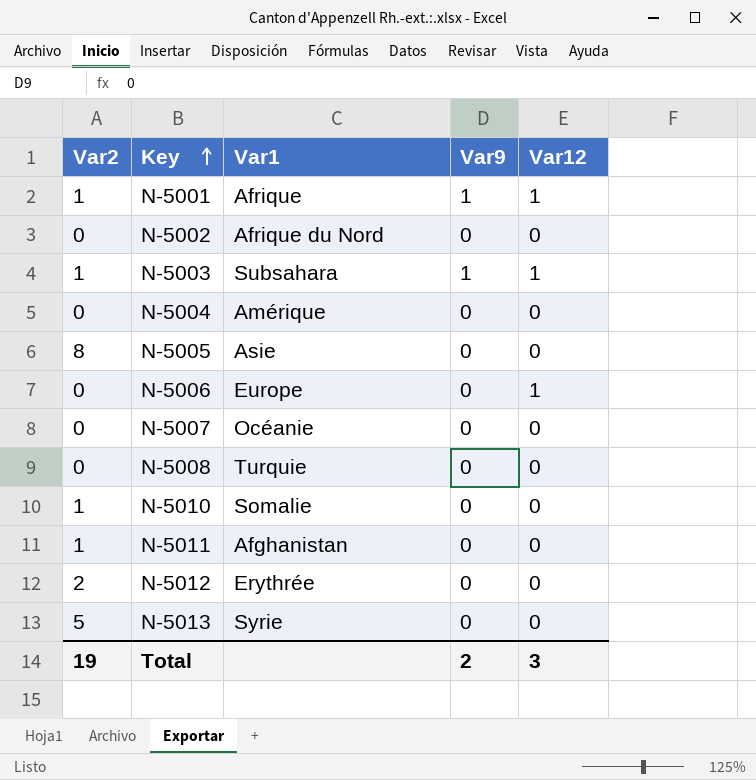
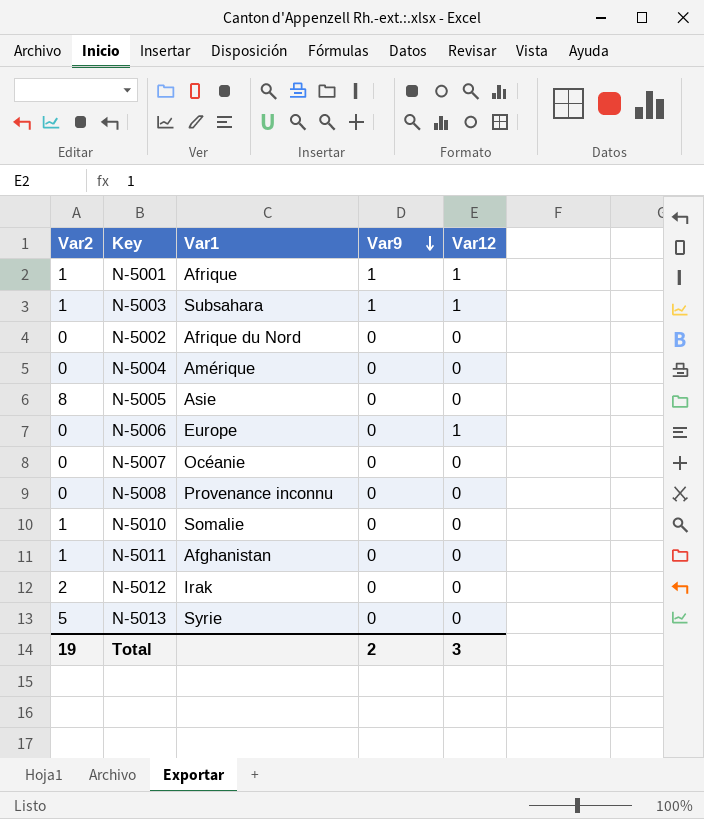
row order: Key ascending -> Var9 descending
N-5008 | Var1: Turquie -> Provenance inconnu
N-5012 | Var1: Erythrée -> Irak

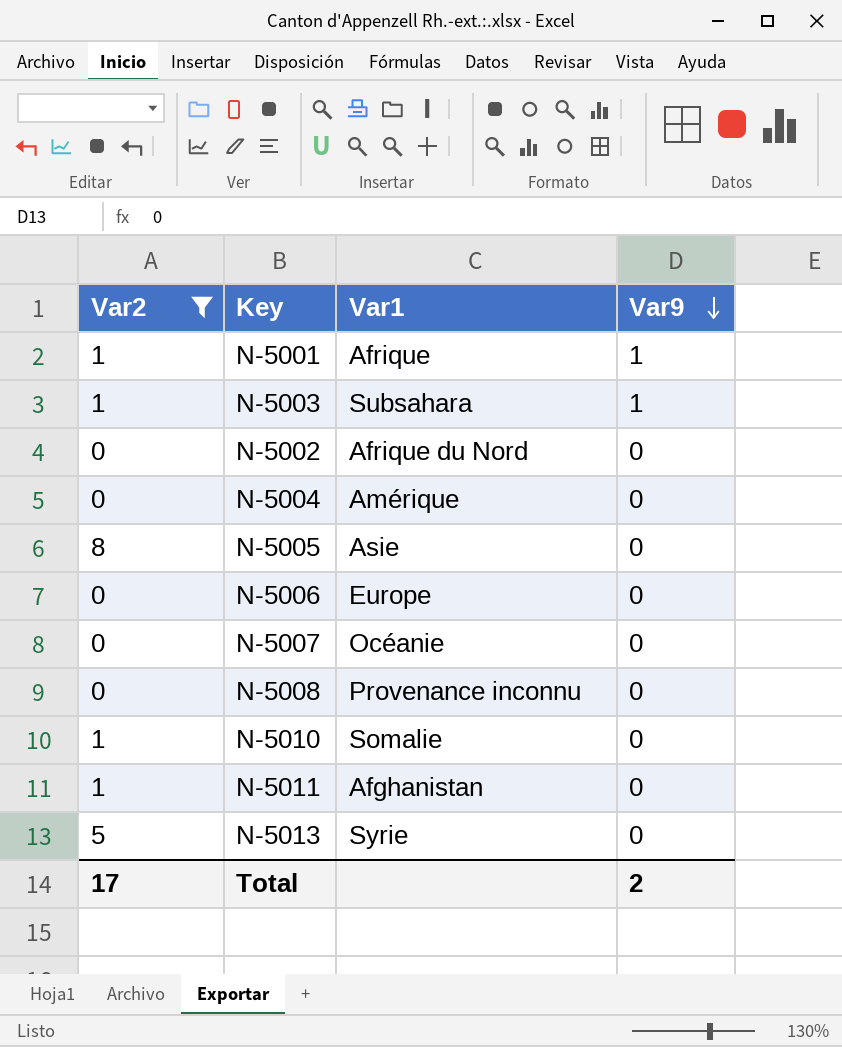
filter: none -> Var2 != 2
column Var12 | position: 5 -> none
Total | Var2: 19 -> 17

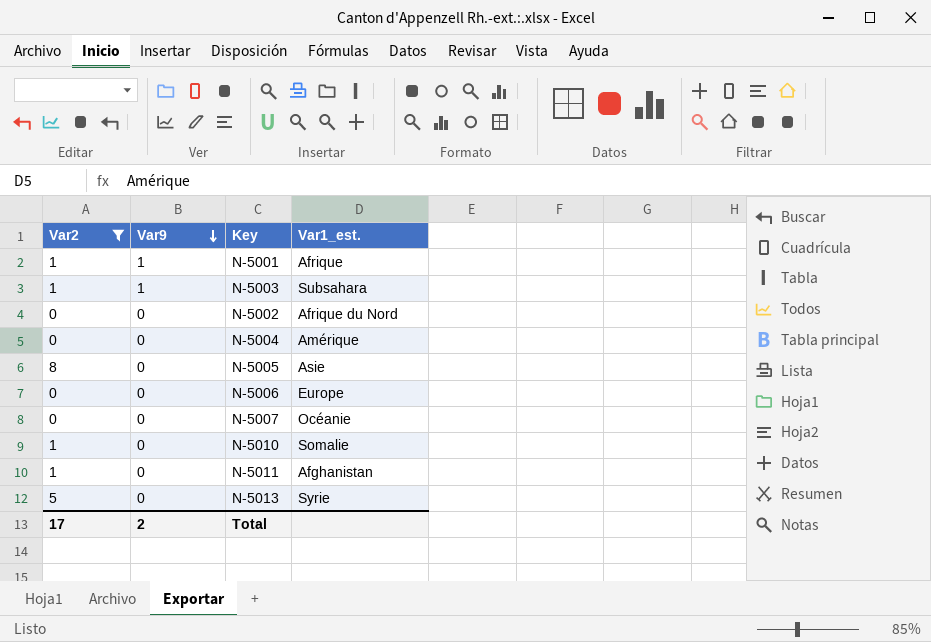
column Var9 | position: 4 -> 2
column name: Var1 -> Var1_est.
row N-5008: 0 | Provenance inconnu | 0 -> none

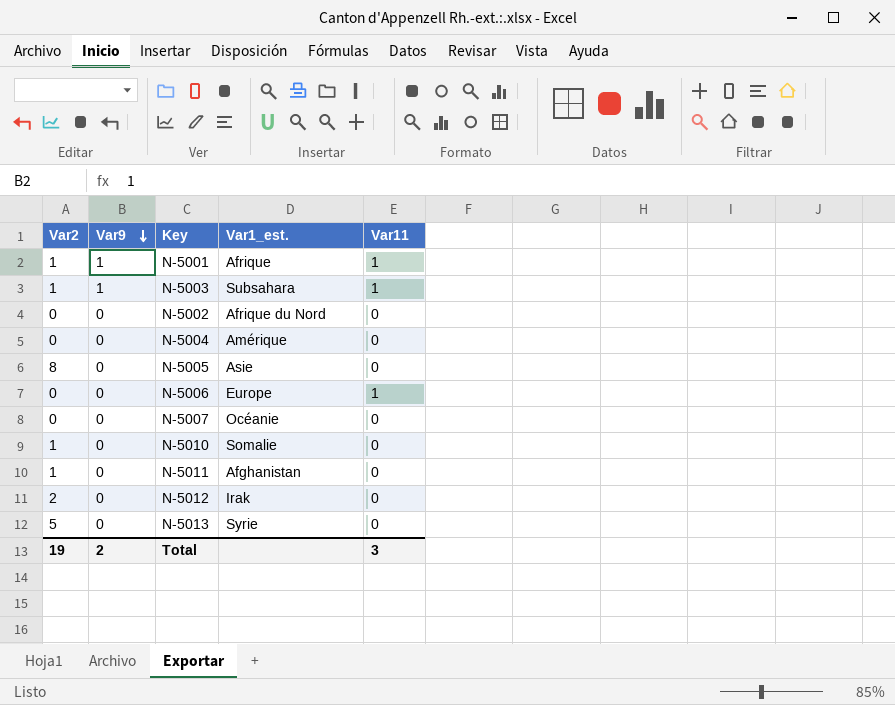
filter: Var2 != 2 -> none
column Var11 | position: none -> 5
Total | Var2: 17 -> 19

